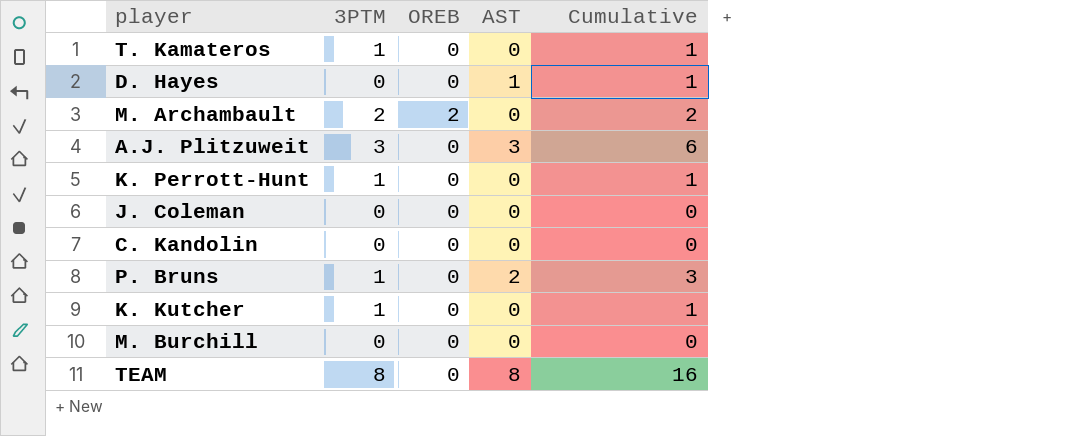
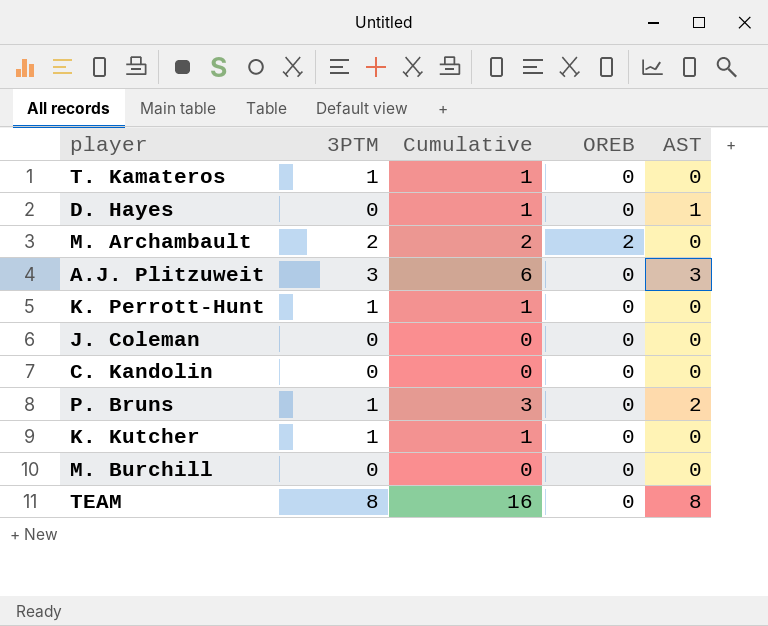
column Cumulative | position: 5 -> 3

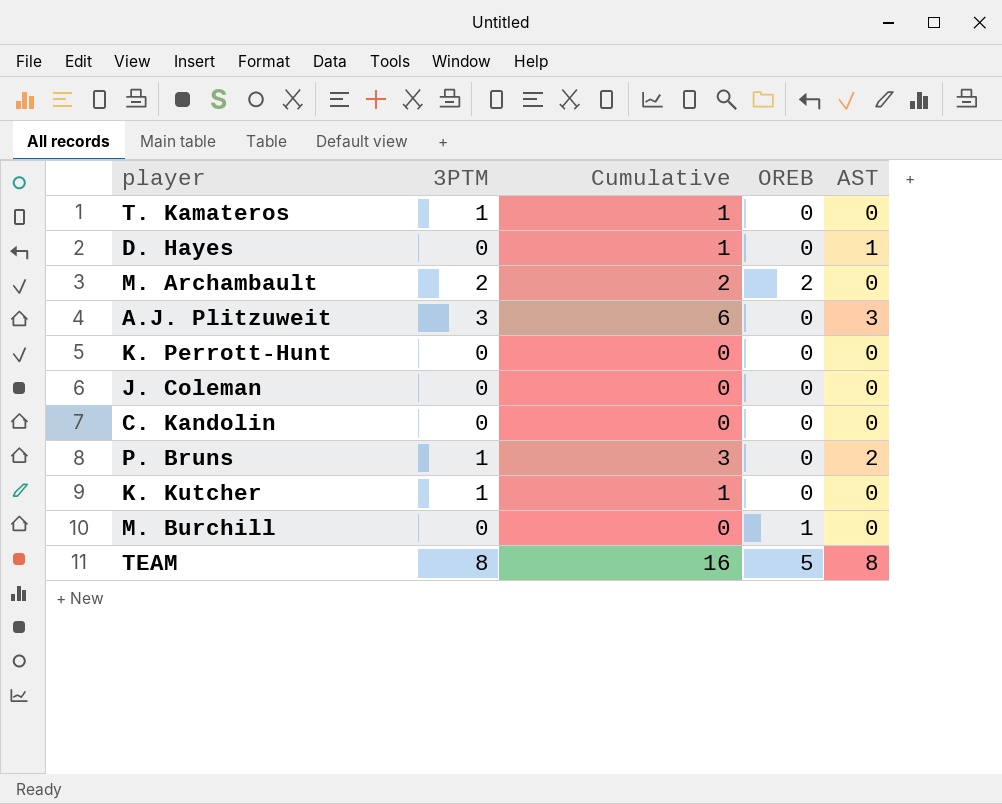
K. Perrott-Hunt | 3PTM: 1 -> 0
K. Perrott-Hunt | Cumulative: 1 -> 0
M. Burchill | OREB: 0 -> 1
TEAM | OREB: 0 -> 5

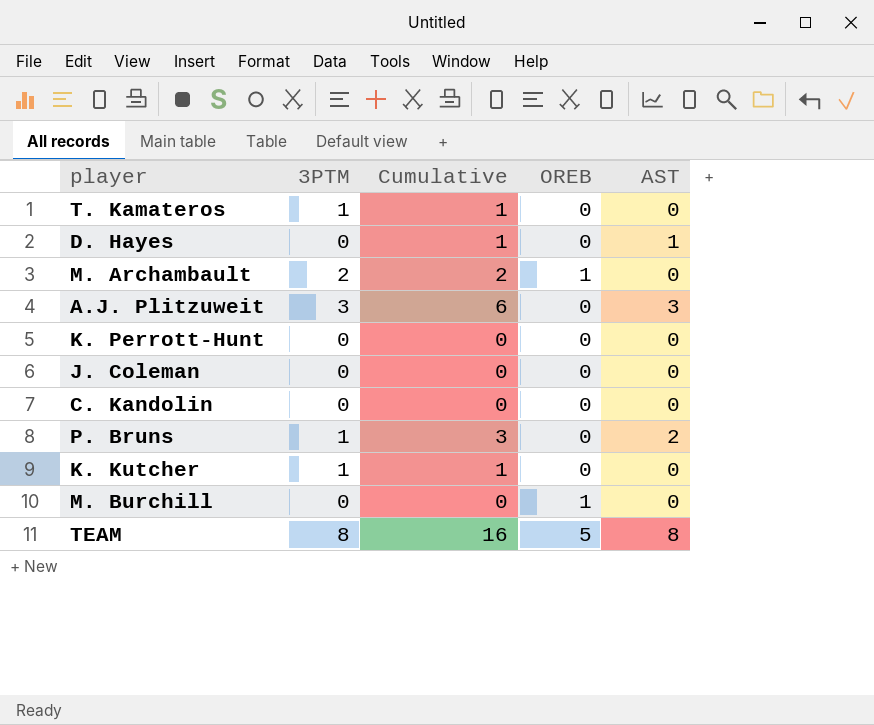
M. Archambault | OREB: 2 -> 1

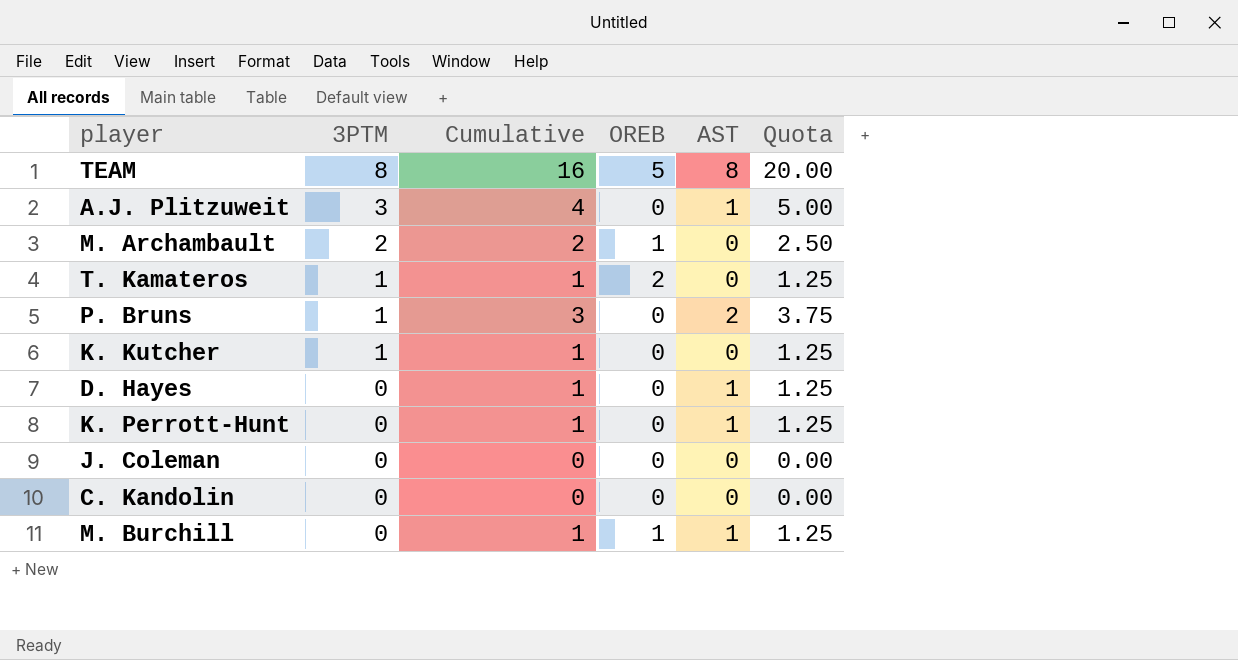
row order: none -> 3PTM descending
column Quota | formula: none -> [Cumulative] * 1.25
A.J. Plitzuweit | Cumulative: 6 -> 4
A.J. Plitzuweit | AST: 3 -> 1
T. Kamateros | OREB: 0 -> 2
K. Perrott-Hunt | Cumulative: 0 -> 1
K. Perrott-Hunt | AST: 0 -> 1
M. Burchill | Cumulative: 0 -> 1
M. Burchill | AST: 0 -> 1

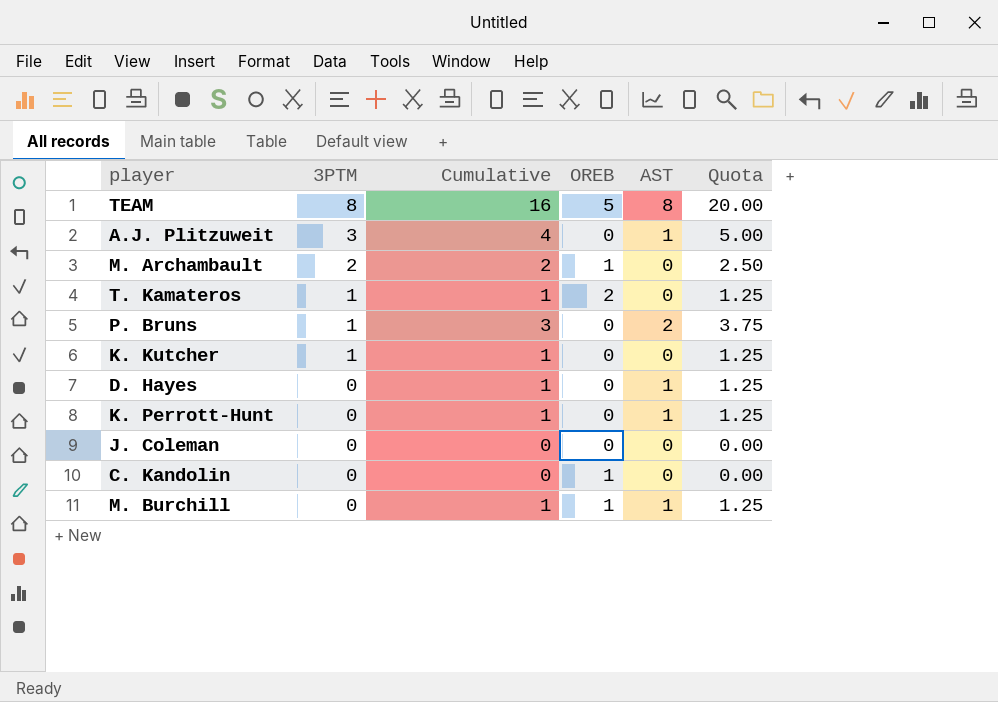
C. Kandolin | OREB: 0 -> 1

